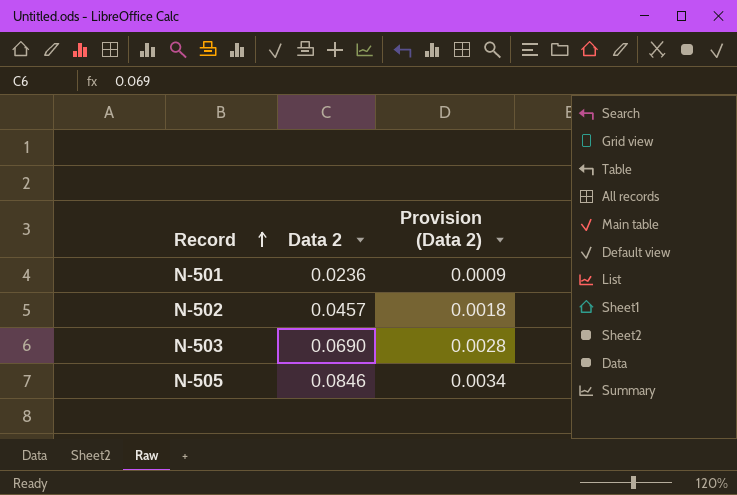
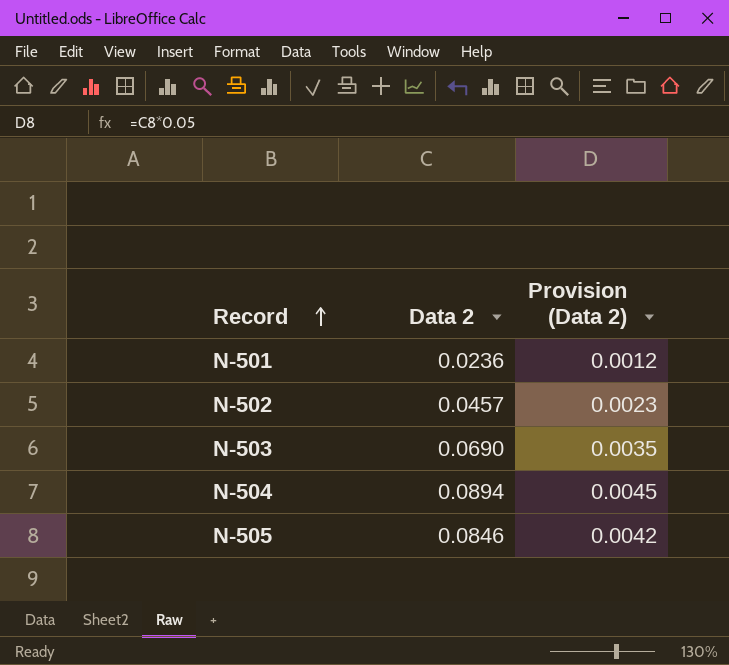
column Provision (Data 2) | formula: [Data 2] * 0.04 -> [Data 2] * 0.05
row N-504: none -> 0.0894 | 0.0045

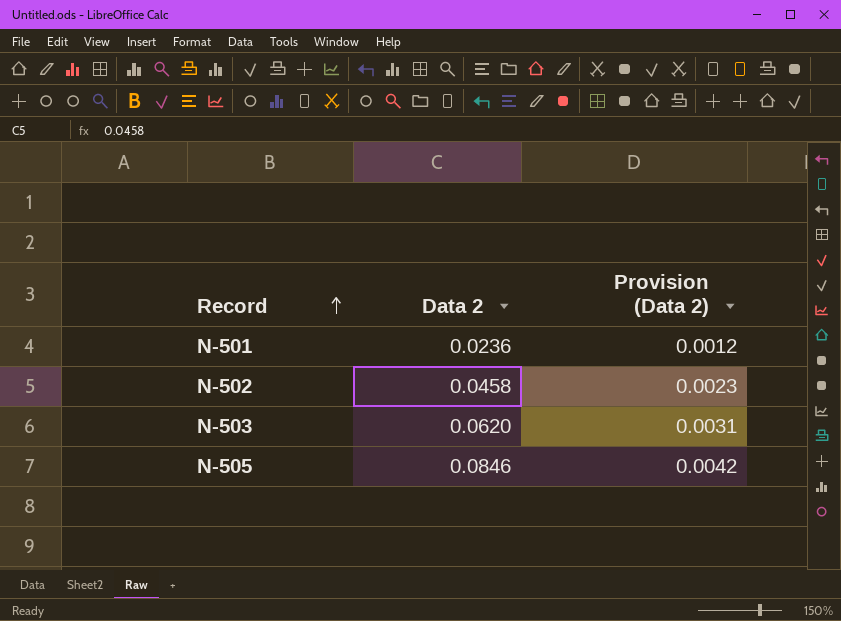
row N-504: 0.0894 | 0.0045 -> none
N-502 | Data 2: 0.0457 -> 0.0458
N-503 | Data 2: 0.0690 -> 0.0620
N-503 | Provision (Data 2): 0.0035 -> 0.0031

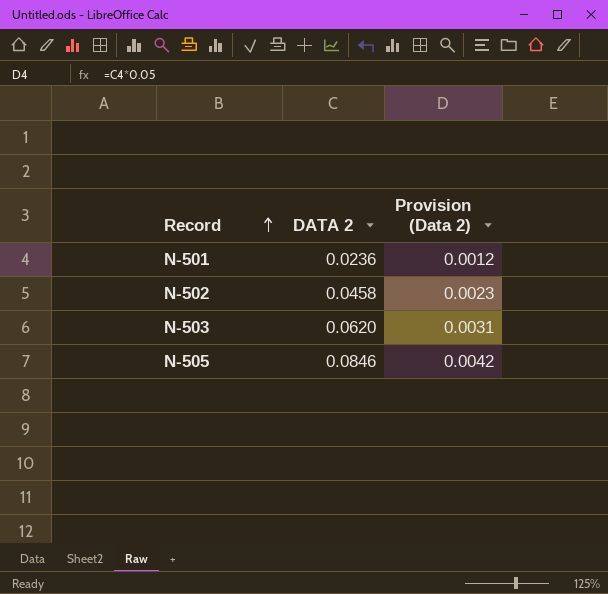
column name: Data 2 -> DATA 2

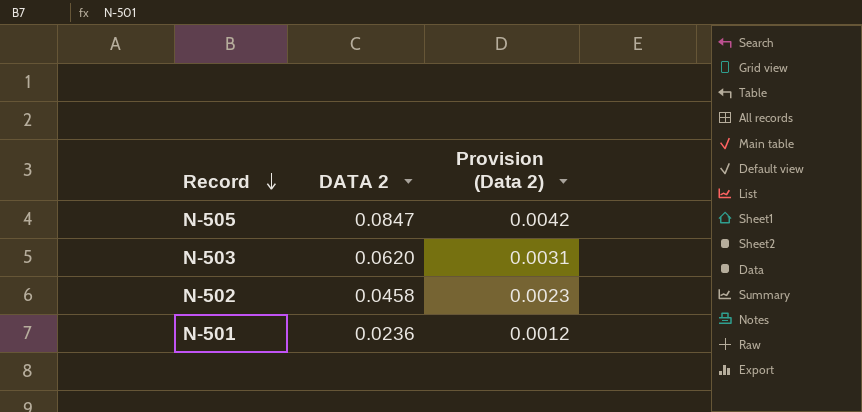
row order: Record ascending -> Record descending
N-505 | DATA 2: 0.0846 -> 0.0847

